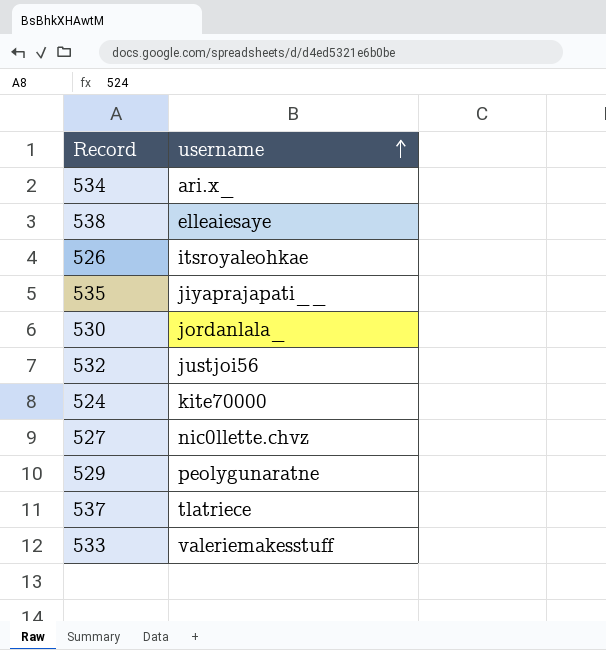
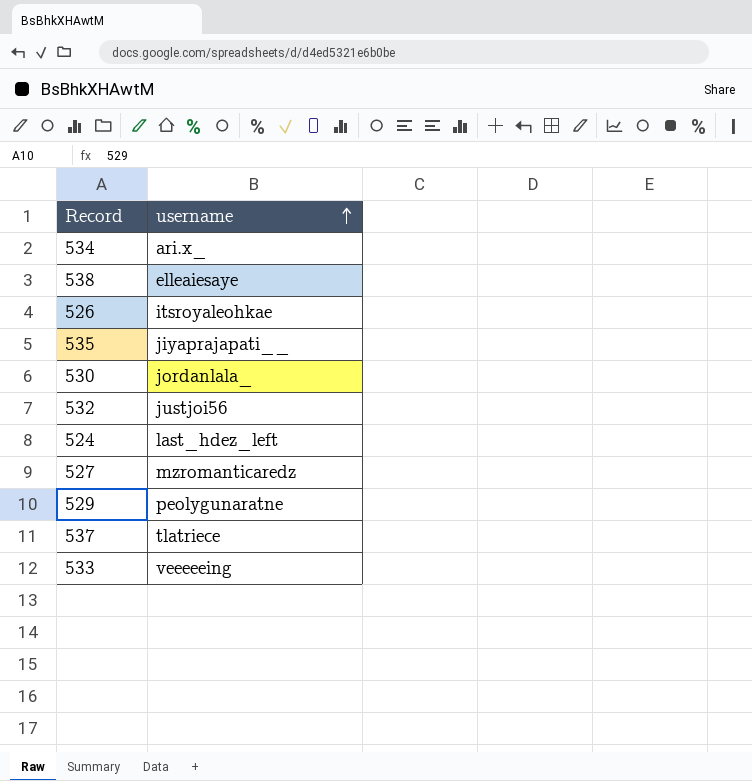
524 | username: kite70000 -> last_hdez_left
527 | username: nic0llette.chvz -> mzromanticaredz
533 | username: valeriemakesstuff -> veeeeeing

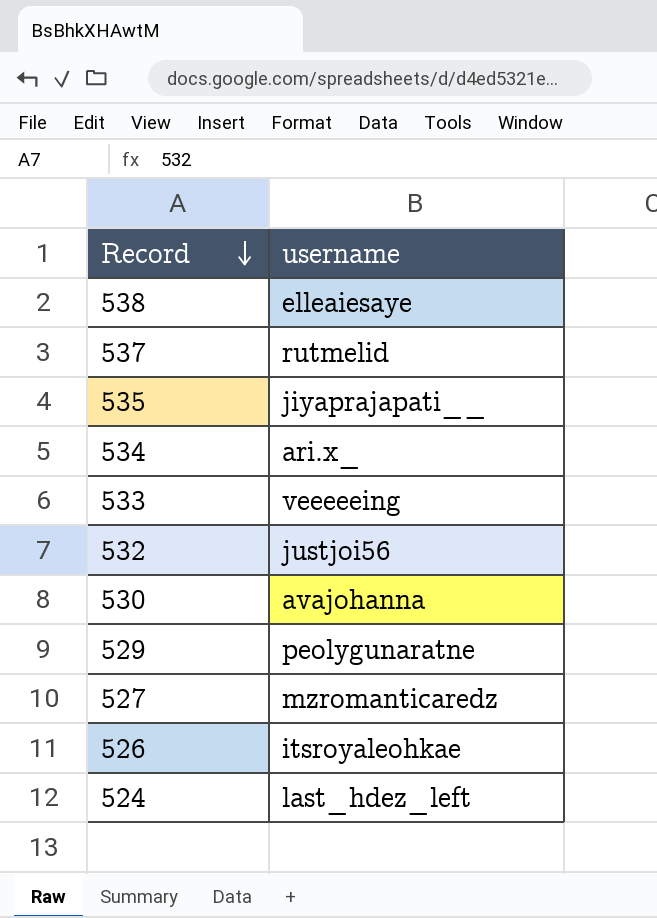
row order: username ascending -> Record descending
537 | username: tlatriece -> rutmelid
530 | username: jordanlala_ -> avajohanna

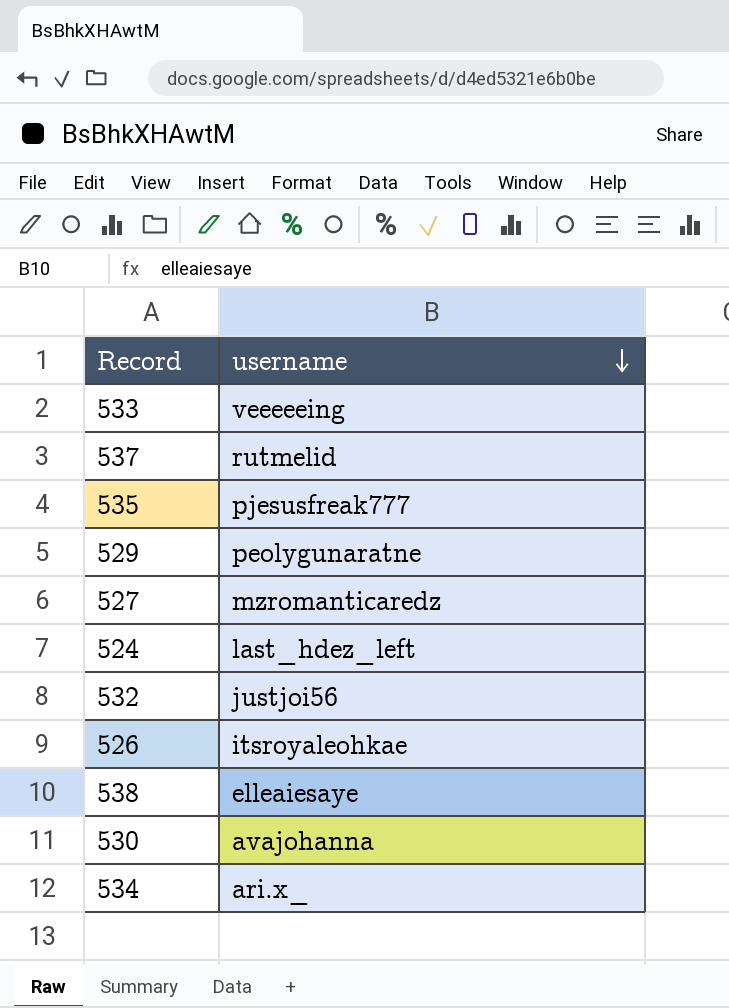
row order: Record descending -> username descending
535 | username: jiyaprajapati__ -> pjesusfreak777

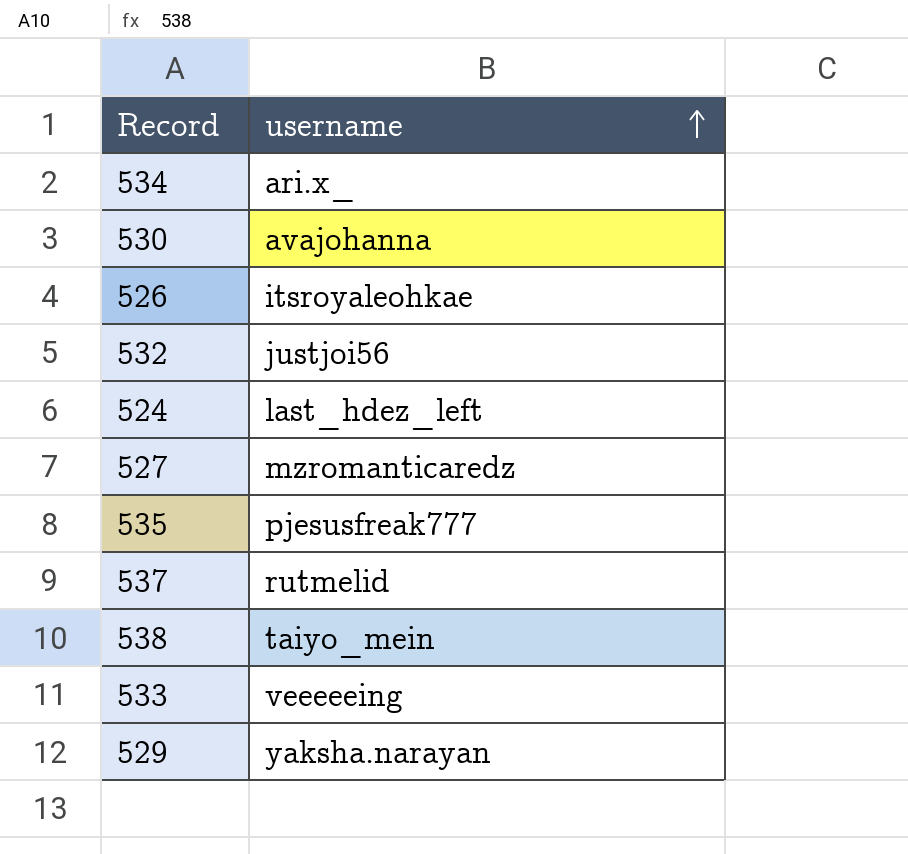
row order: username descending -> username ascending
538 | username: elleaiesaye -> taiyo_mein
529 | username: peolygunaratne -> yaksha.narayan

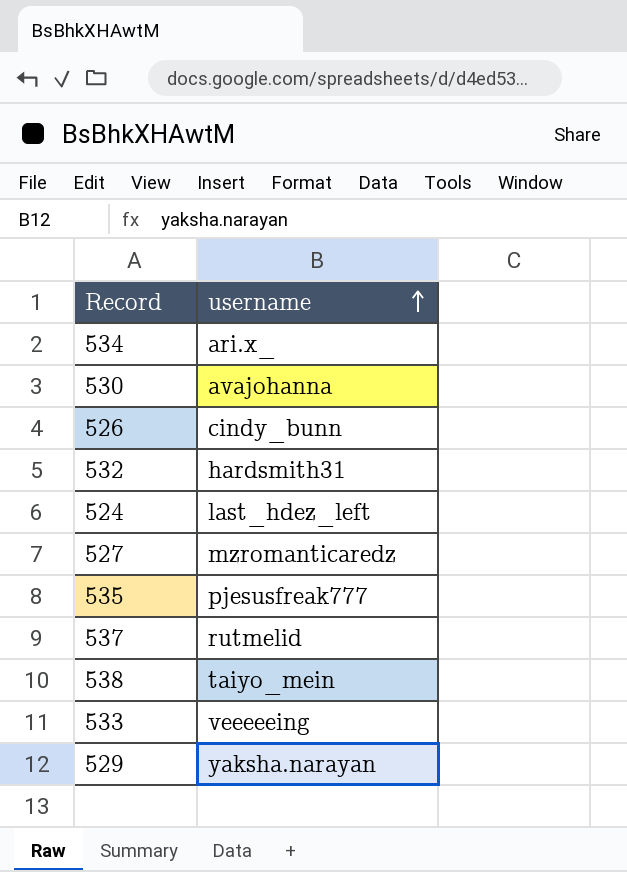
526 | username: itsroyaleohkae -> cindy_bunn
532 | username: justjoi56 -> hardsmith31

